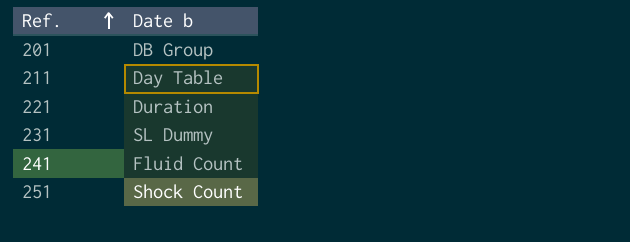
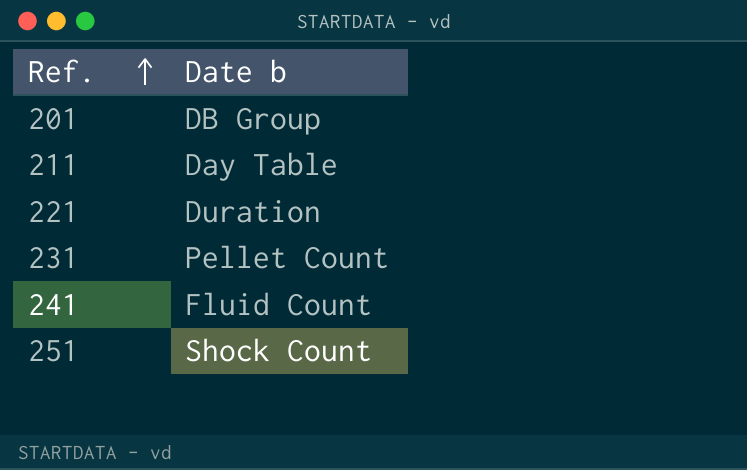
231 | Date b: SL Dummy -> Pellet Count

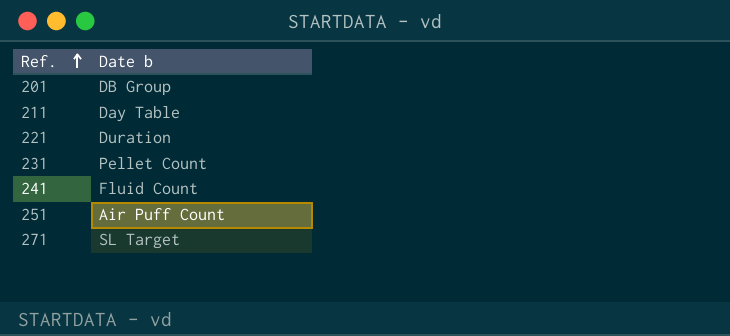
251 | Date b: Shock Count -> Air Puff Count
row 271: none -> SL Target

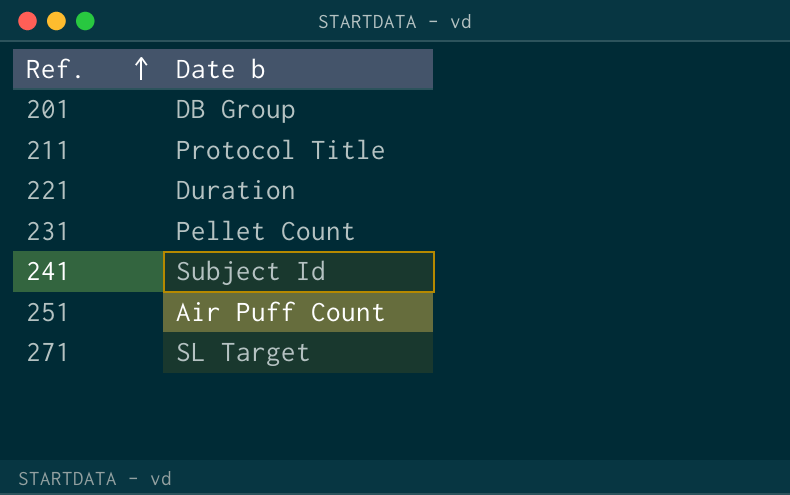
211 | Date b: Day Table -> Protocol Title
241 | Date b: Fluid Count -> Subject Id

